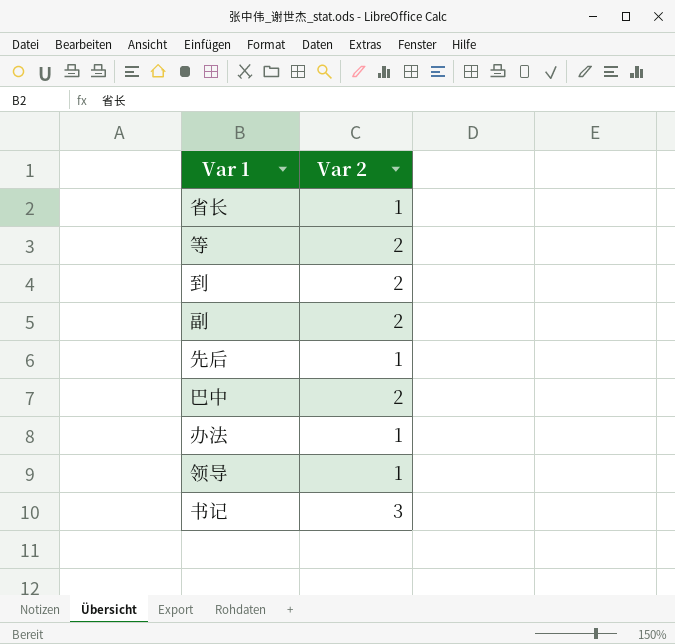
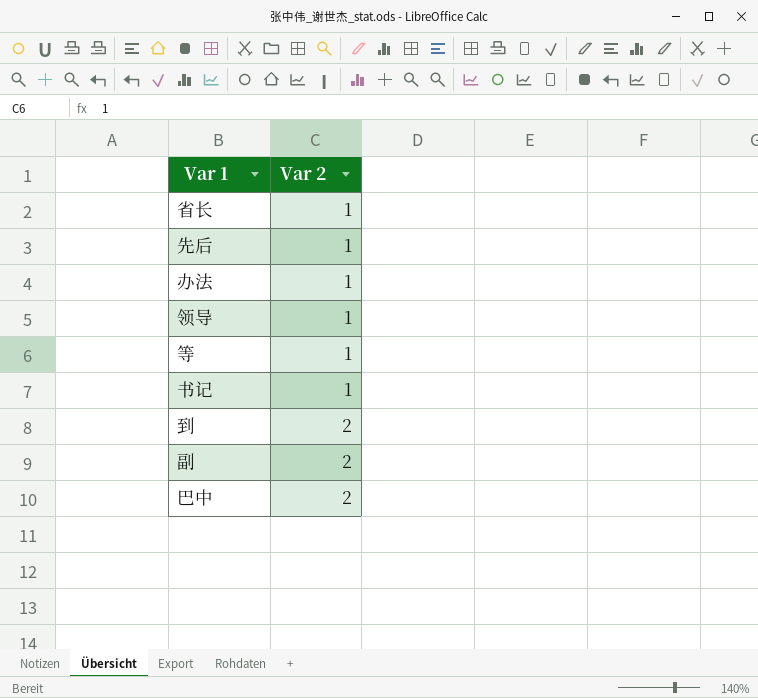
row order: none -> Var 2 ascending
等 | Var 2: 2 -> 1
书记 | Var 2: 3 -> 1

